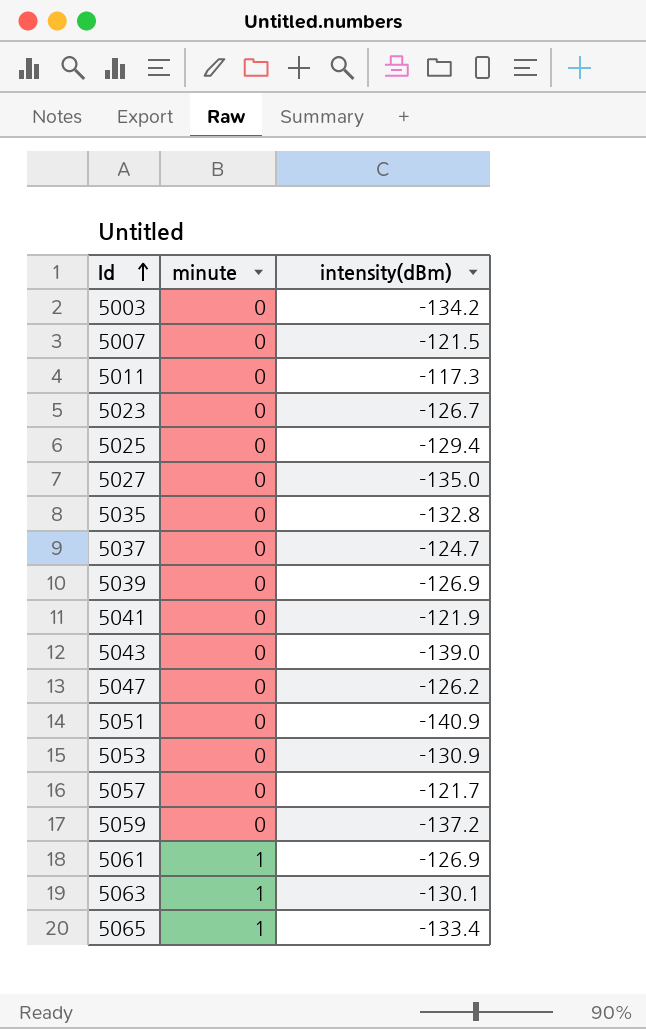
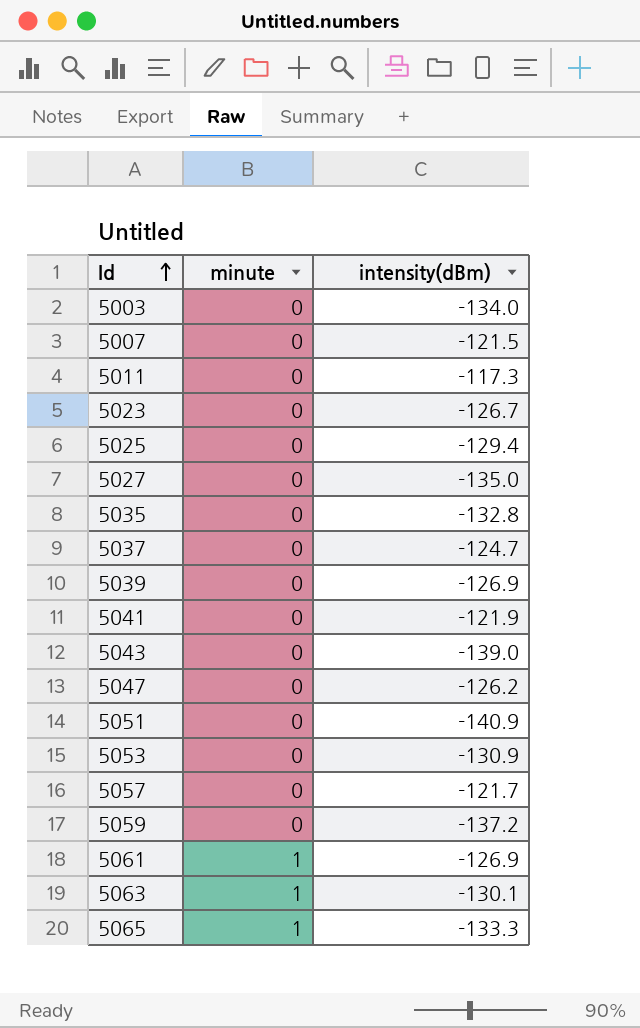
5003 | intensity(dBm): -134.2 -> -134.0
5065 | intensity(dBm): -133.4 -> -133.3

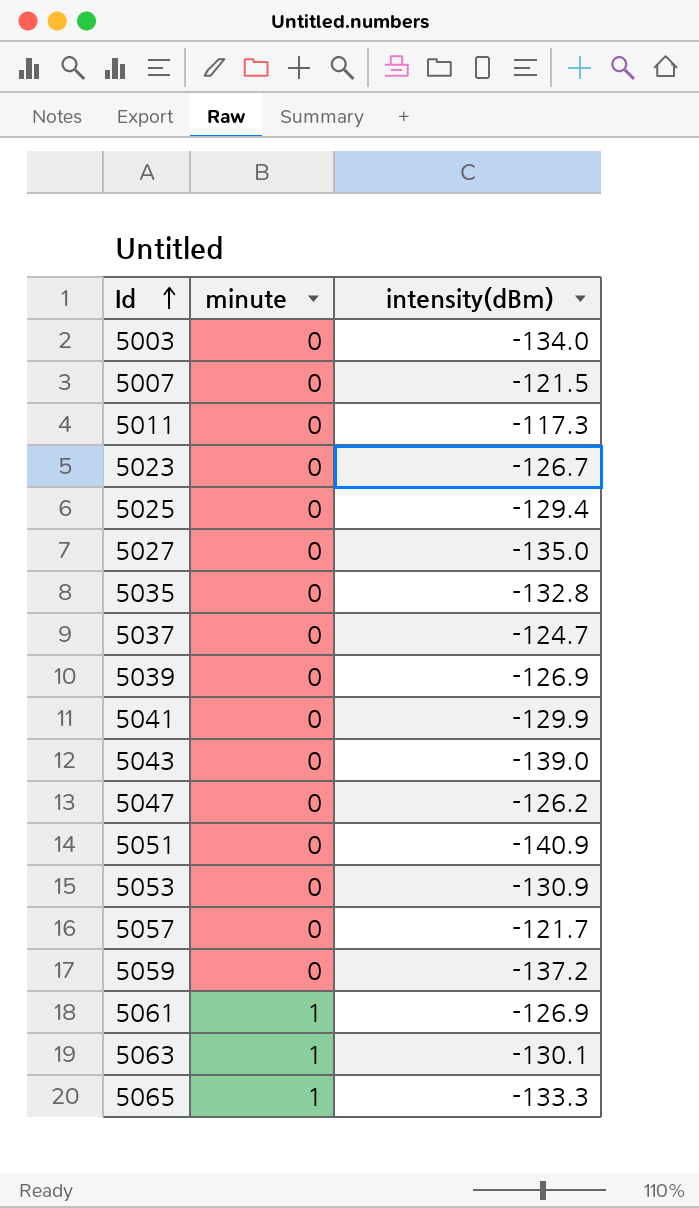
5041 | intensity(dBm): -121.9 -> -129.9

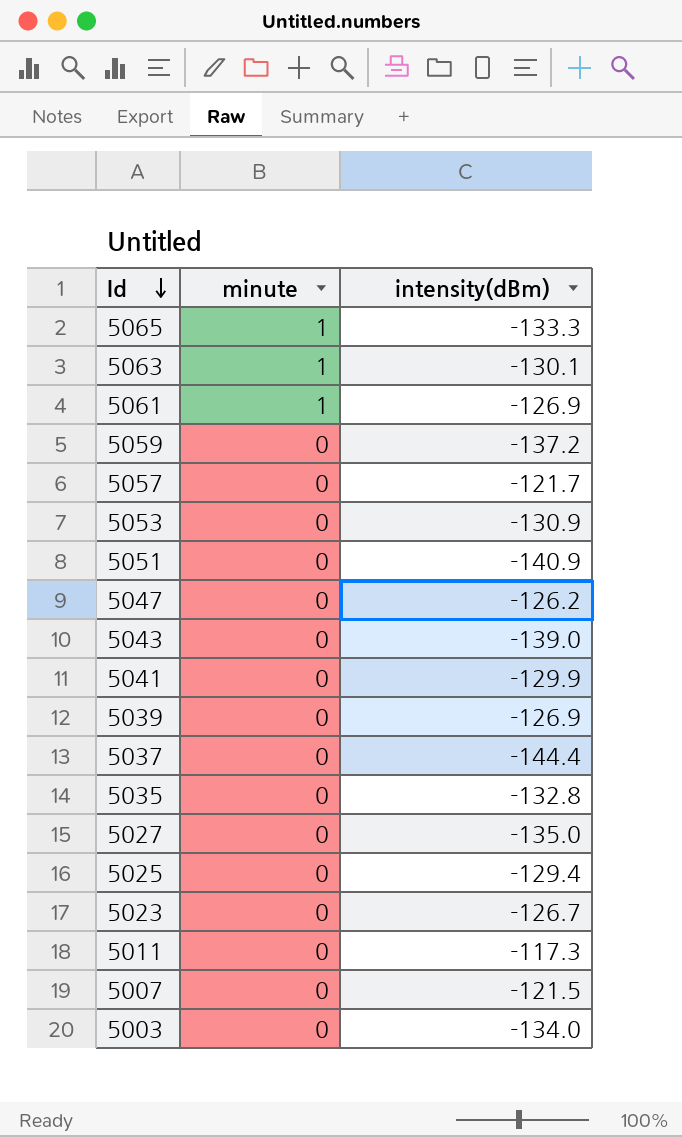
row order: Id ascending -> Id descending
5037 | intensity(dBm): -124.7 -> -144.4

